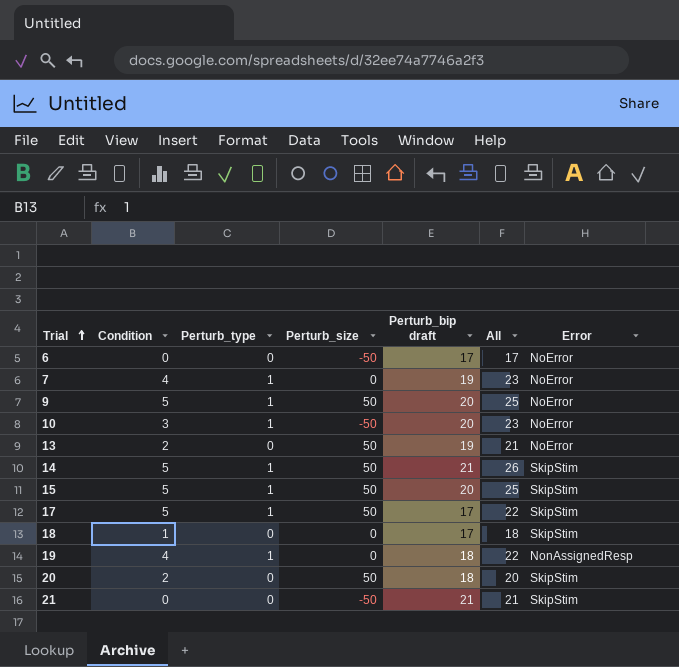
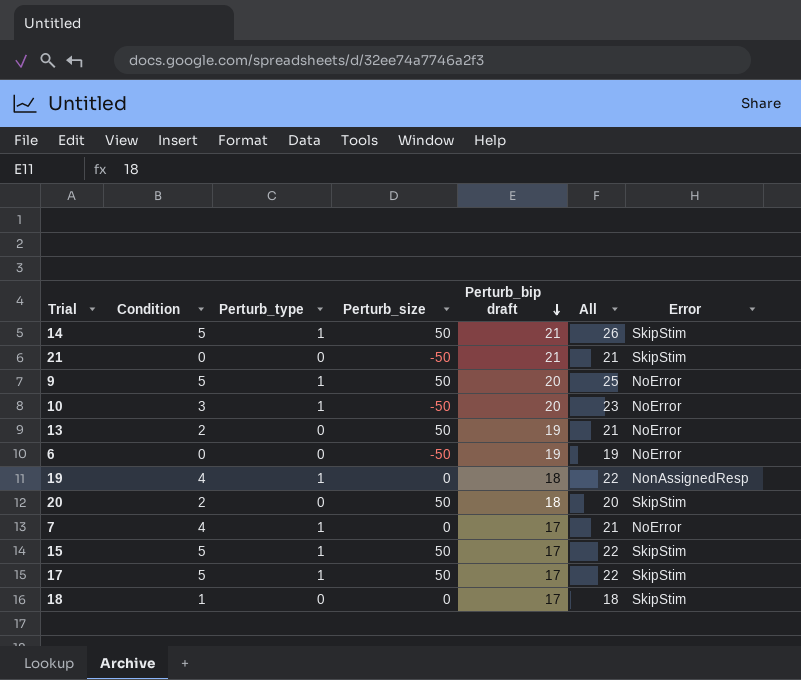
row order: Trial ascending -> Perturb_bip draft descending
6 | Perturb_bip draft: 17 -> 19
6 | All: 17 -> 19
7 | Perturb_bip draft: 19 -> 17
7 | All: 23 -> 21
15 | Perturb_bip draft: 20 -> 17
15 | All: 25 -> 22

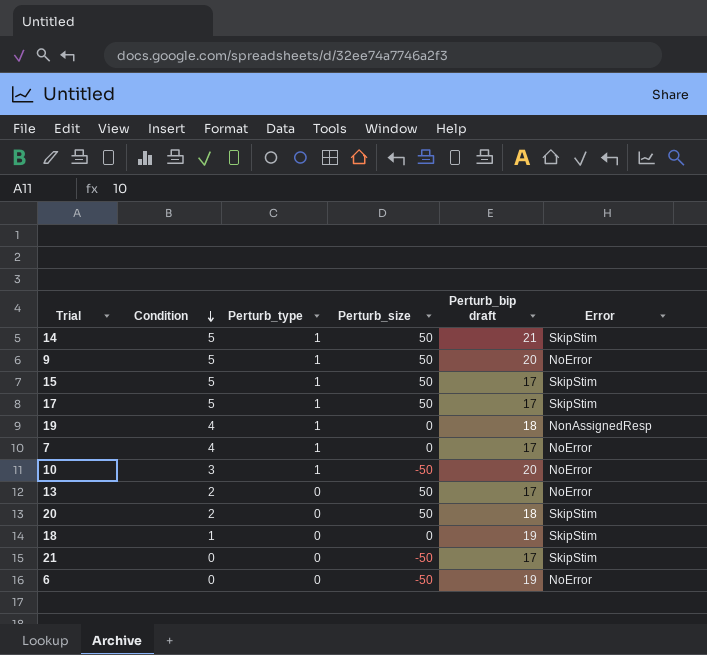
row order: Perturb_bip draft descending -> Condition descending
column All | formula: [Condition] + [Perturb_bip draft] -> none
13 | Perturb_bip draft: 19 -> 17
18 | Perturb_bip draft: 17 -> 19
21 | Perturb_bip draft: 21 -> 17

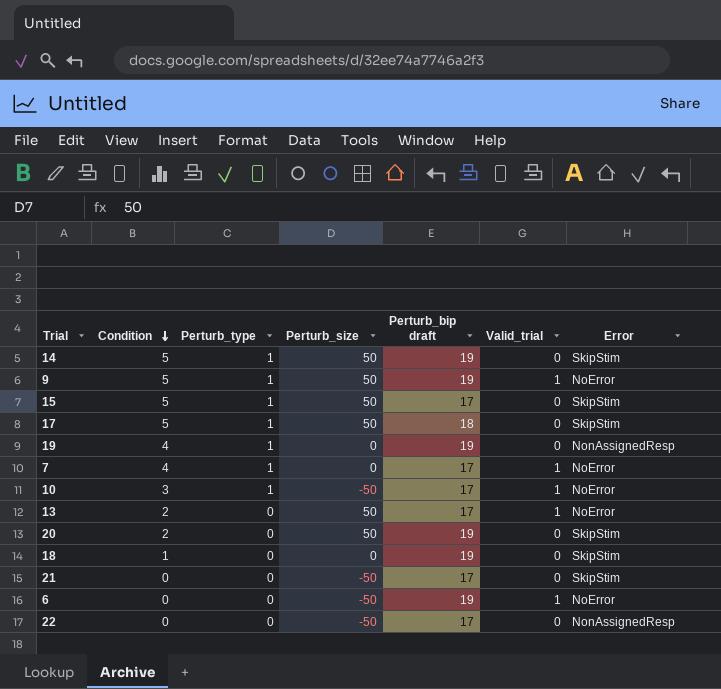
column Valid_trial | position: none -> 6
14 | Perturb_bip draft: 21 -> 19
9 | Perturb_bip draft: 20 -> 19
17 | Perturb_bip draft: 17 -> 18
19 | Perturb_bip draft: 18 -> 19
10 | Perturb_bip draft: 20 -> 17
20 | Perturb_bip draft: 18 -> 19
row 22: none -> 0 | 0 | -50 | 17 | 0 | NonAssignedResp

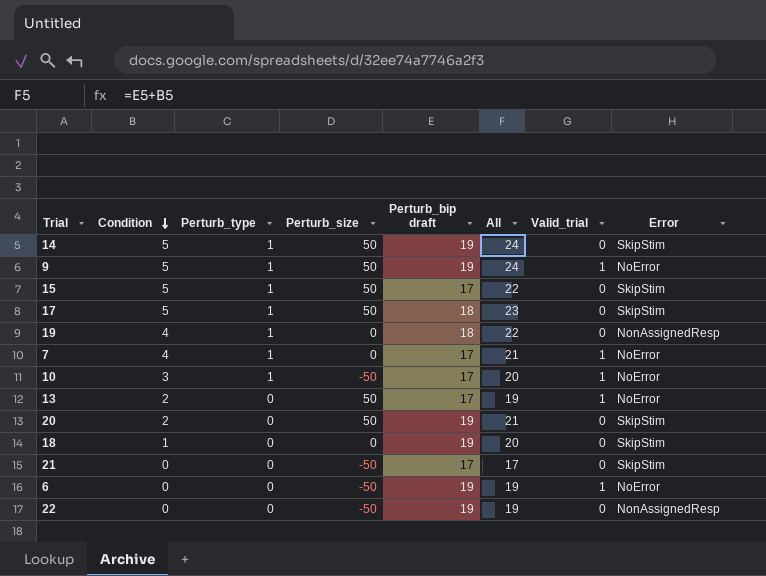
column All | formula: none -> [Condition] + [Perturb_bip draft]
19 | Perturb_bip draft: 19 -> 18
22 | Perturb_bip draft: 17 -> 19

